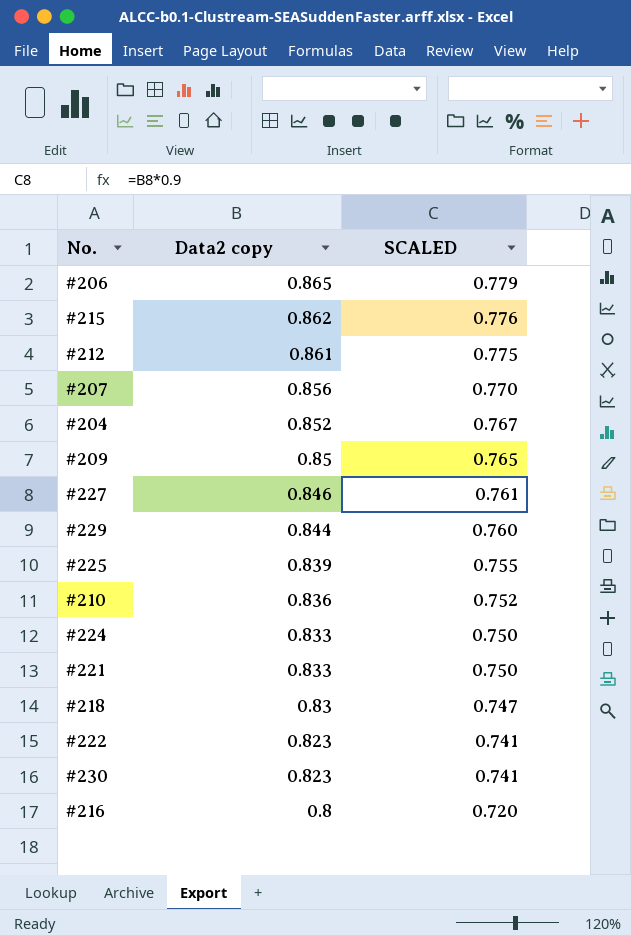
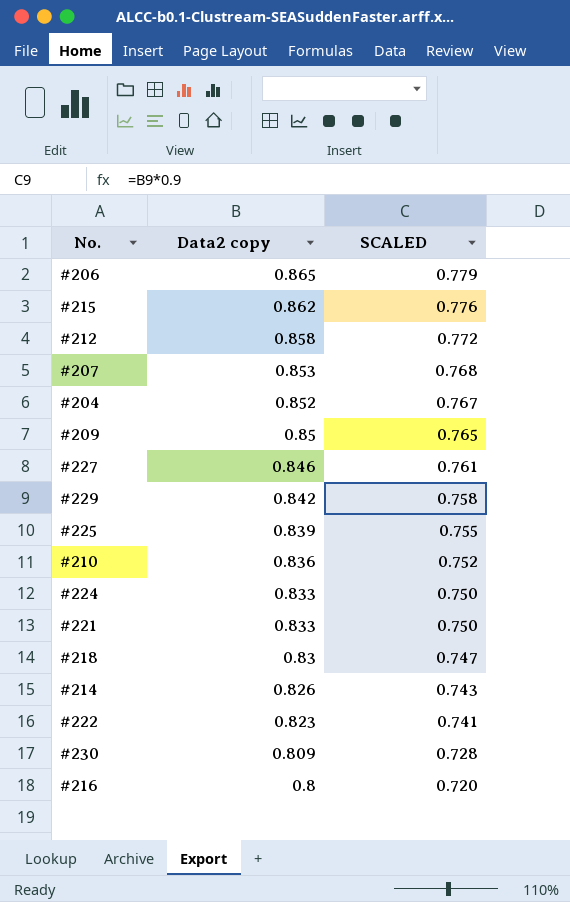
#212 | Data2 copy: 0.861 -> 0.858
#212 | SCALED: 0.775 -> 0.772
#207 | Data2 copy: 0.856 -> 0.853
#207 | SCALED: 0.770 -> 0.768
#229 | Data2 copy: 0.844 -> 0.842
#229 | SCALED: 0.760 -> 0.758
row #214: none -> 0.826 | 0.743
#230 | Data2 copy: 0.823 -> 0.809
#230 | SCALED: 0.741 -> 0.728

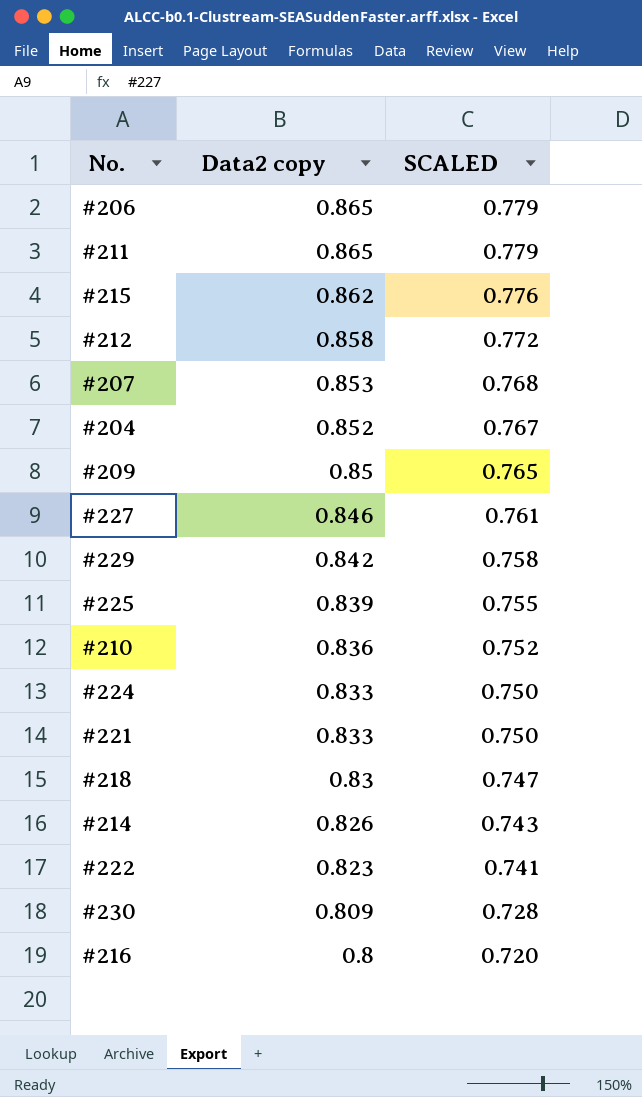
row #211: none -> 0.865 | 0.779

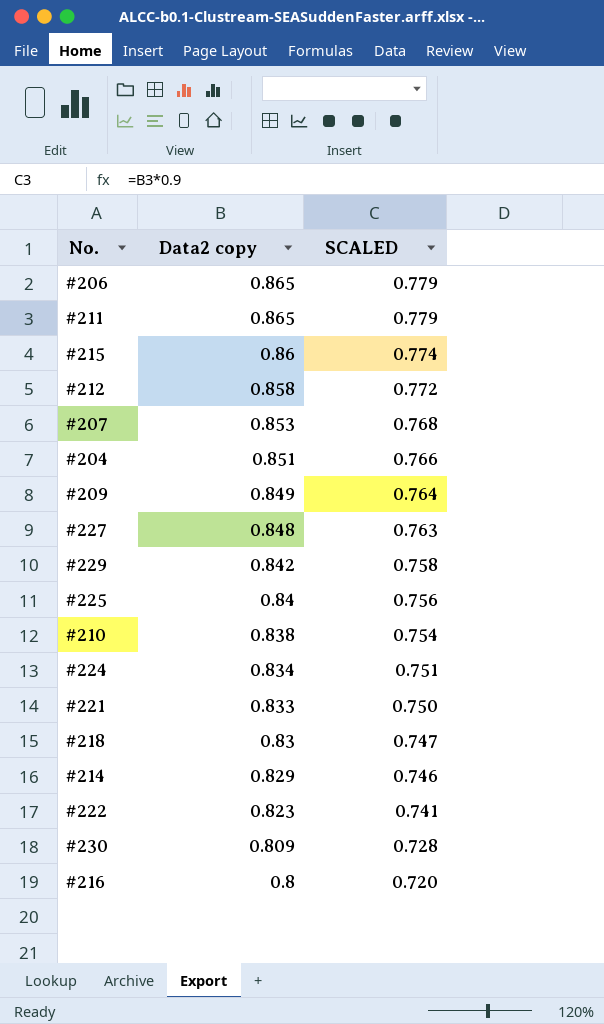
#215 | Data2 copy: 0.862 -> 0.86
#215 | SCALED: 0.776 -> 0.774
#204 | Data2 copy: 0.852 -> 0.851
#204 | SCALED: 0.767 -> 0.766
#209 | Data2 copy: 0.85 -> 0.849
#209 | SCALED: 0.765 -> 0.764
#227 | Data2 copy: 0.846 -> 0.848
#227 | SCALED: 0.761 -> 0.763
#225 | Data2 copy: 0.839 -> 0.84
#225 | SCALED: 0.755 -> 0.756
#210 | Data2 copy: 0.836 -> 0.838
#210 | SCALED: 0.752 -> 0.754
#224 | Data2 copy: 0.833 -> 0.834
#224 | SCALED: 0.750 -> 0.751
#214 | Data2 copy: 0.826 -> 0.829
#214 | SCALED: 0.743 -> 0.746

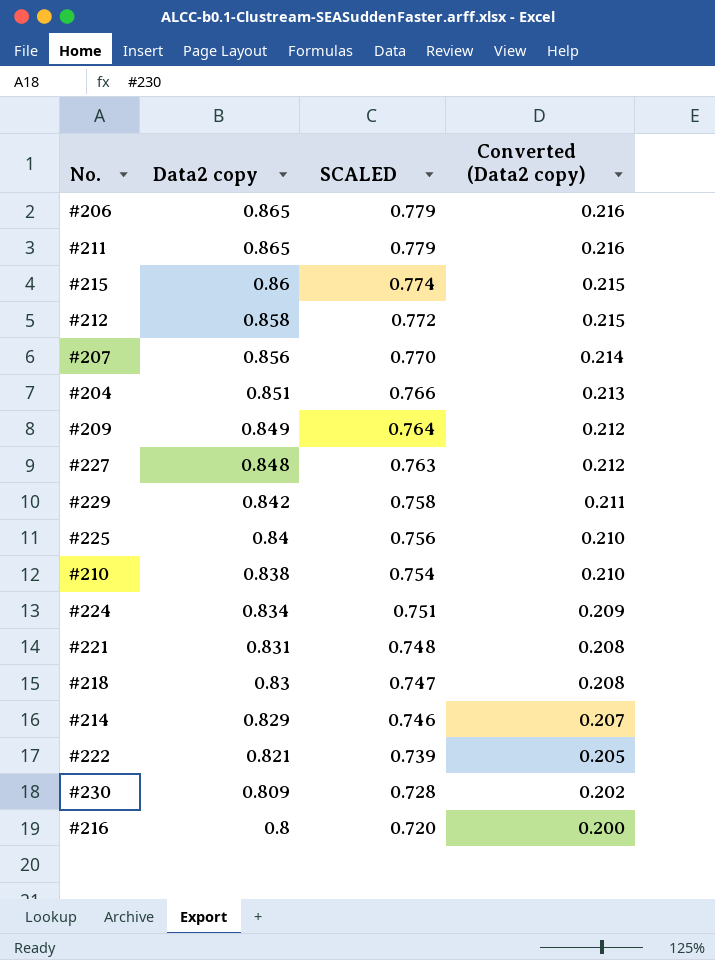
column Converted (Data2 copy) | formula: none -> [Data2 copy] * 0.25
#207 | Data2 copy: 0.853 -> 0.856
#207 | SCALED: 0.768 -> 0.770
#221 | Data2 copy: 0.833 -> 0.831
#221 | SCALED: 0.750 -> 0.748
#222 | Data2 copy: 0.823 -> 0.821
#222 | SCALED: 0.741 -> 0.739

